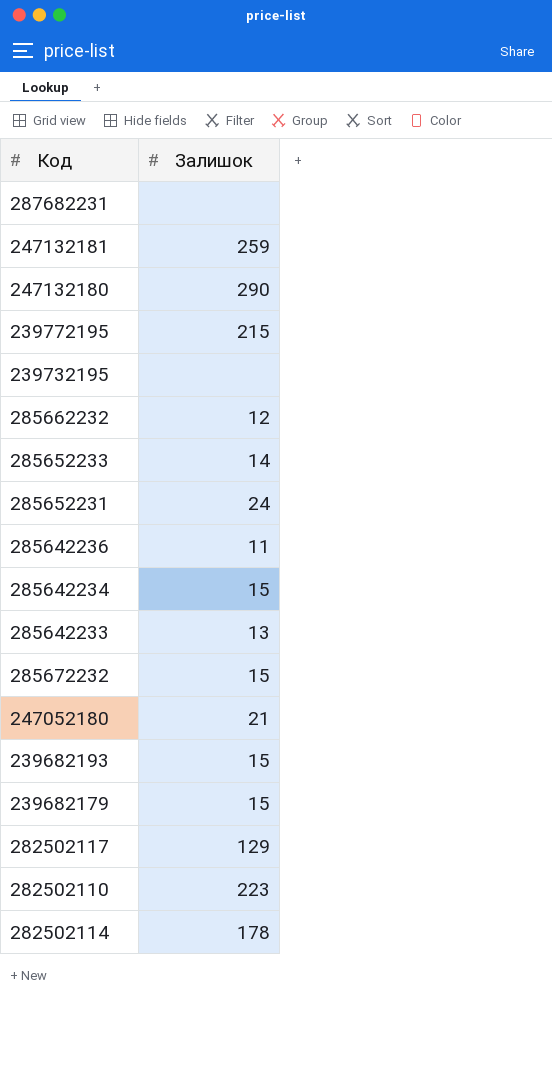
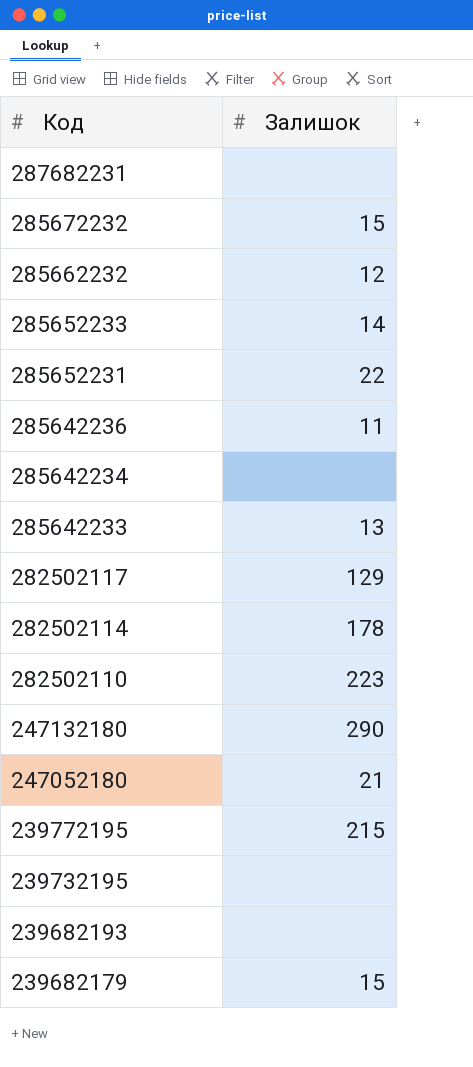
row order: none -> Код descending
row 247132181: 259 -> none
285652231 | Залишок: 24 -> 22
285642234 | Залишок: 15 -> none
239682193 | Залишок: 15 -> none

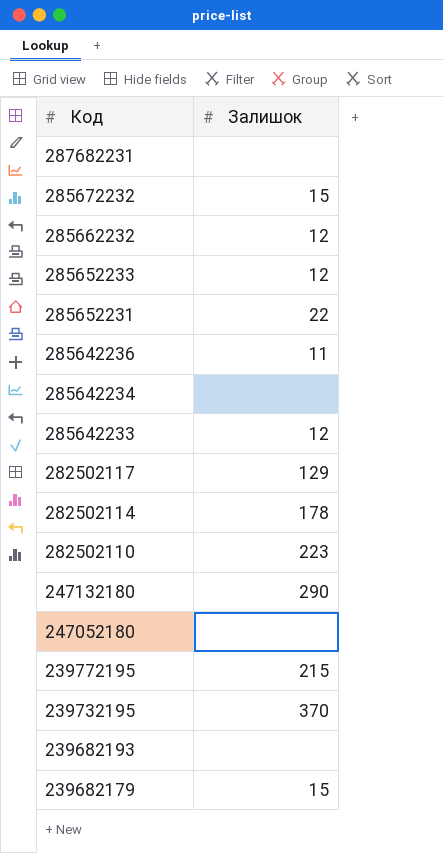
285652233 | Залишок: 14 -> 12
285642233 | Залишок: 13 -> 12
247052180 | Залишок: 21 -> none
239732195 | Залишок: none -> 370

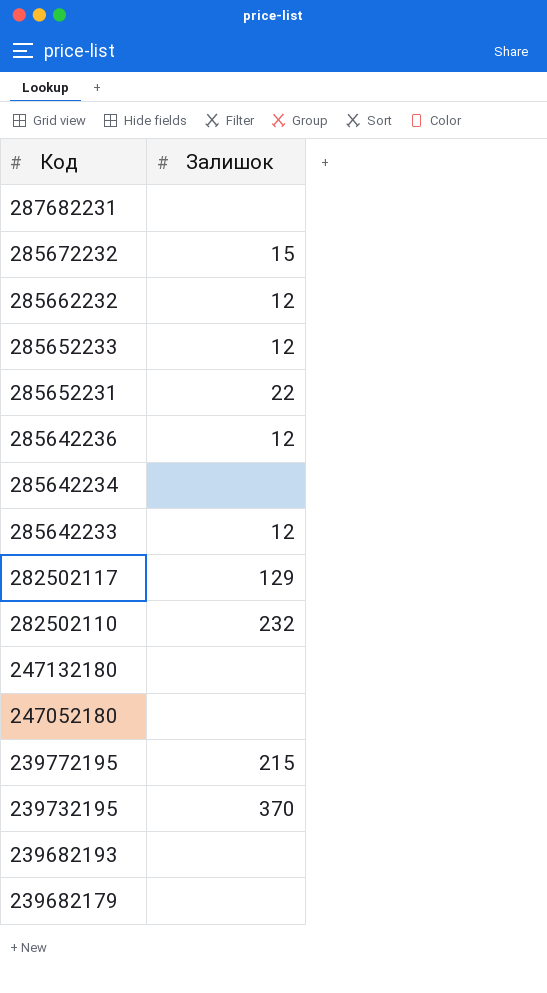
row 282502114: 178 -> none
285642236 | Залишок: 11 -> 12
282502110 | Залишок: 223 -> 232
247132180 | Залишок: 290 -> none
239682179 | Залишок: 15 -> none

